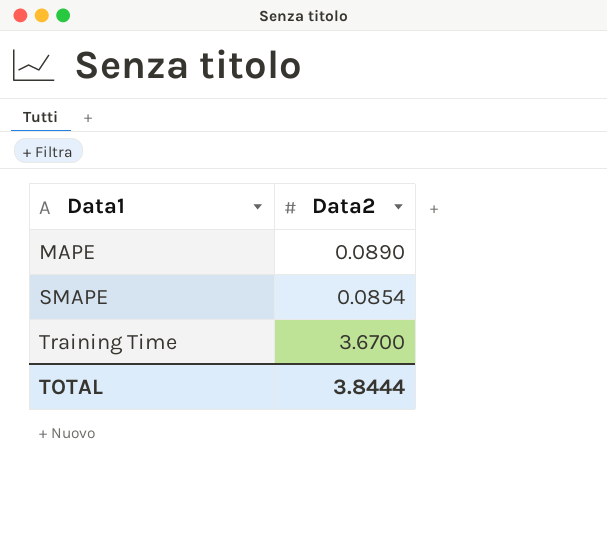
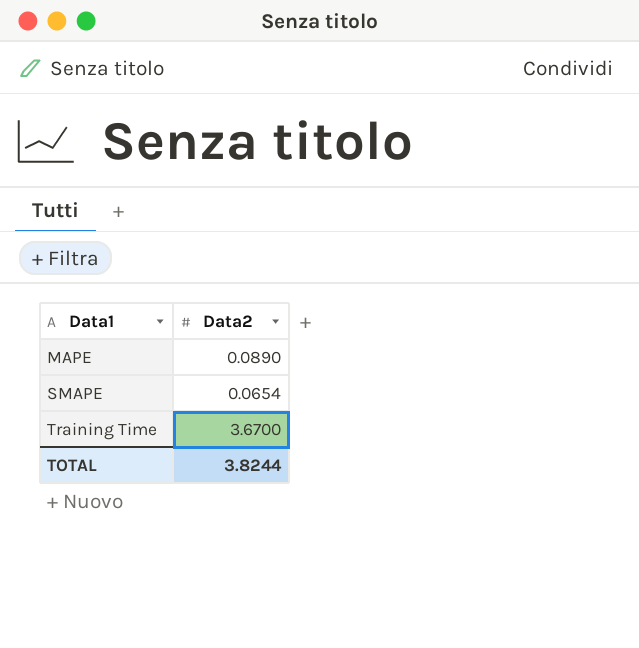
SMAPE | Data2: 0.0854 -> 0.0654
TOTAL | Data2: 3.8444 -> 3.8244

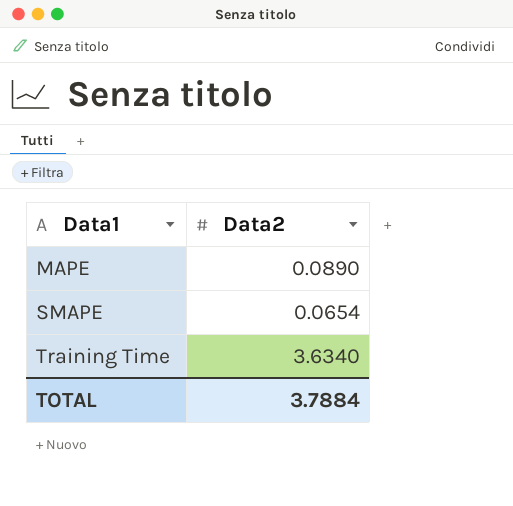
Training Time | Data2: 3.6700 -> 3.6340
TOTAL | Data2: 3.8244 -> 3.7884

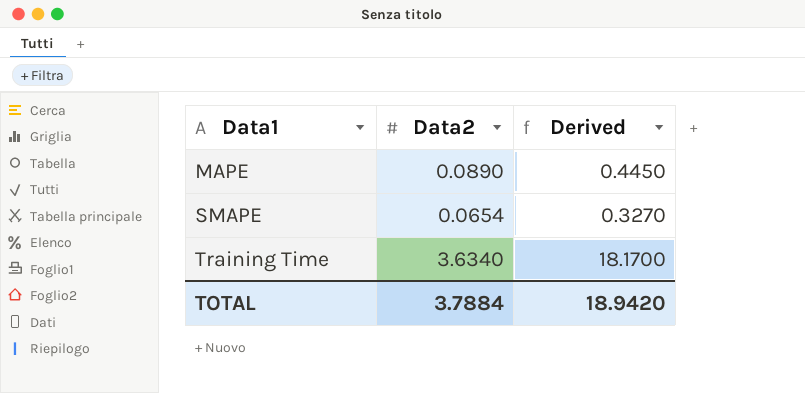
column Derived | formula: none -> [Data2] * 5

